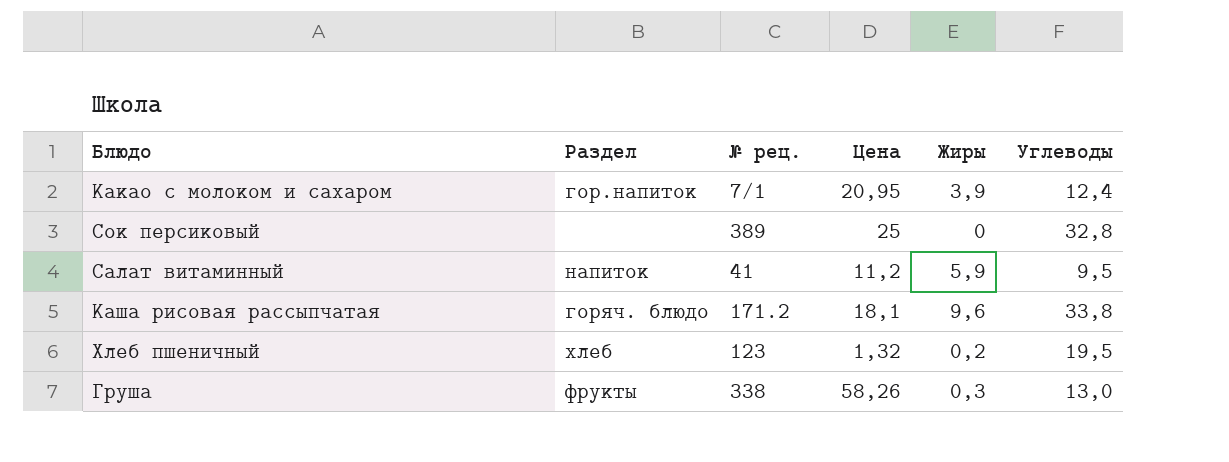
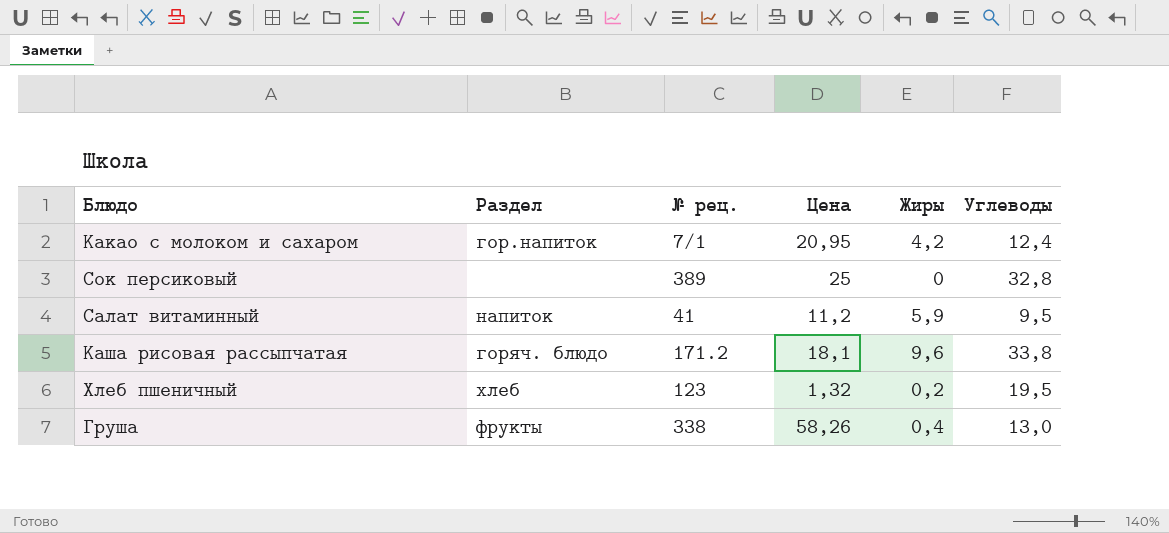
Какао с молоком и сахаром | Жиры: 3,9 -> 4,2
Груша | Жиры: 0,3 -> 0,4

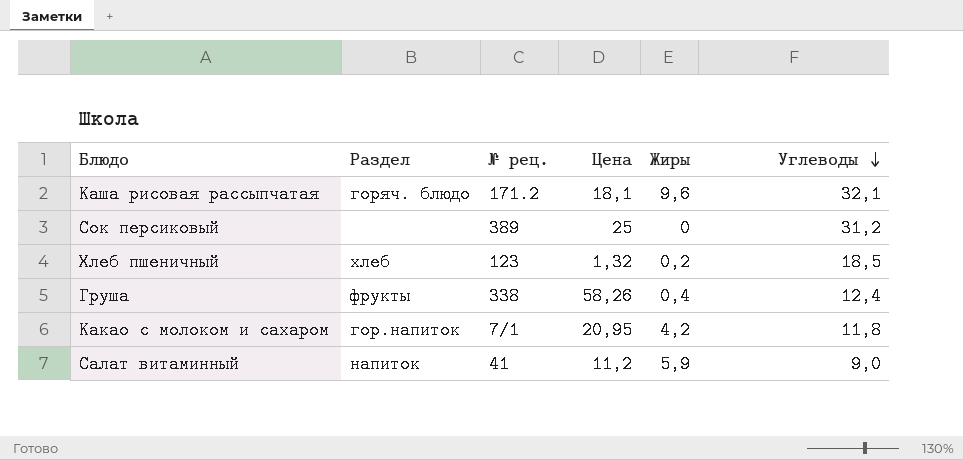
row order: none -> Углеводы descending
Каша рисовая рассыпчатая | Углеводы: 33,8 -> 32,1
Сок персиковый | Углеводы: 32,8 -> 31,2
Хлеб пшеничный | Углеводы: 19,5 -> 18,5
Груша | Углеводы: 13,0 -> 12,4
Какао с молоком и сахаром | Углеводы: 12,4 -> 11,8
Салат витаминный | Углеводы: 9,5 -> 9,0

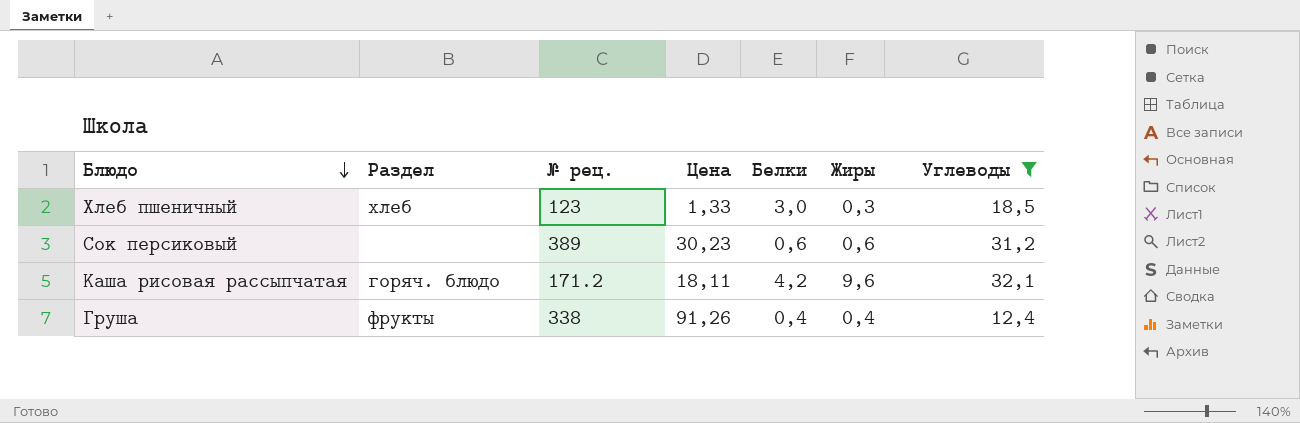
filter: none -> Углеводы >= 12,4
row order: Углеводы descending -> Блюдо descending
column Белки | position: none -> 5
Хлеб пшеничный | Цена: 1,32 -> 1,33
Хлеб пшеничный | Жиры: 0,2 -> 0,3
Сок персиковый | Цена: 25 -> 30,23
Сок персиковый | Жиры: 0 -> 0,6
Каша рисовая рассыпчатая | Цена: 18,1 -> 18,11
Груша | Цена: 58,26 -> 91,26

